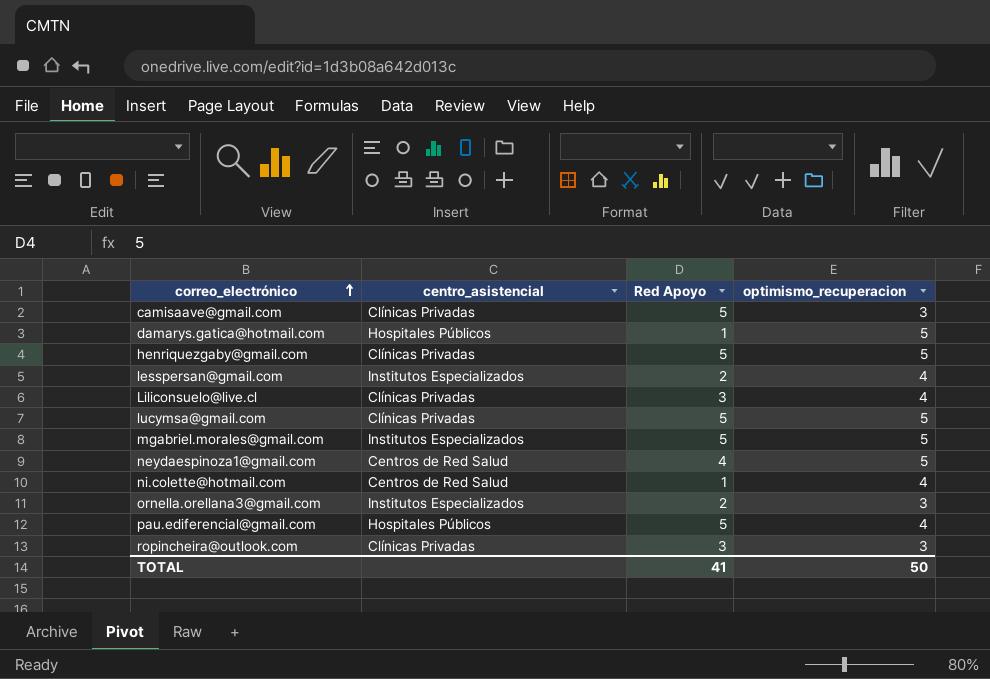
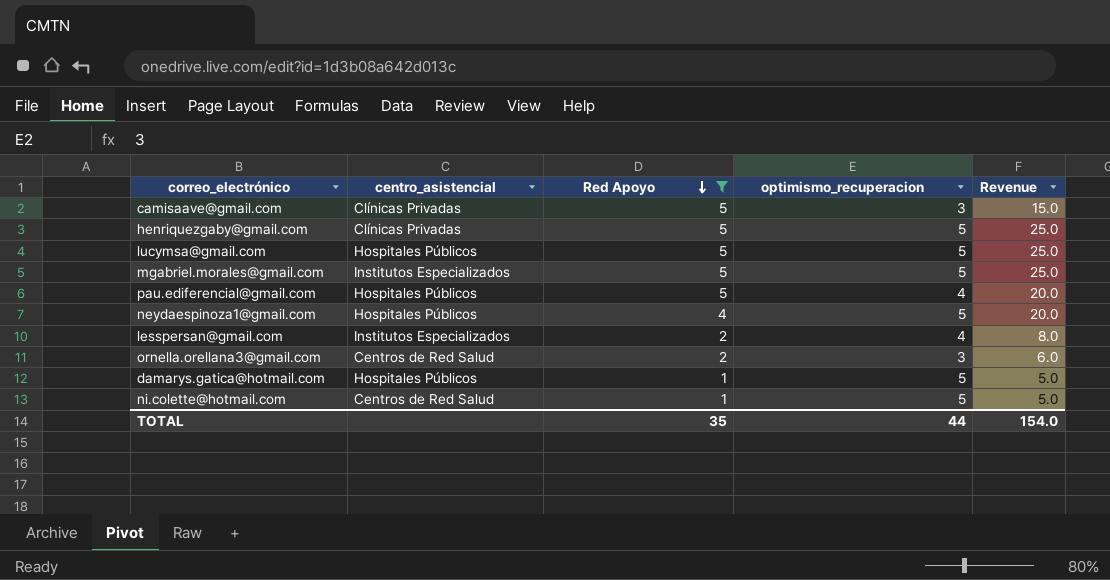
filter: none -> Red Apoyo != 3
row order: correo_electrónico ascending -> Red Apoyo descending
column Revenue | formula: none -> [Red Apoyo] * [optimismo_recuperacion]
lucymsa@gmail.com | centro_asistencial: Clínicas Privadas -> Hospitales Públicos
neydaespinoza1@gmail.com | centro_asistencial: Centros de Red Salud -> Hospitales Públicos
ornella.orellana3@gmail.com | centro_asistencial: Institutos Especializados -> Centros de Red Salud
ni.colette@hotmail.com | optimismo_recuperacion: 4 -> 5
TOTAL | Red Apoyo: 41 -> 35
TOTAL | optimismo_recuperacion: 50 -> 44

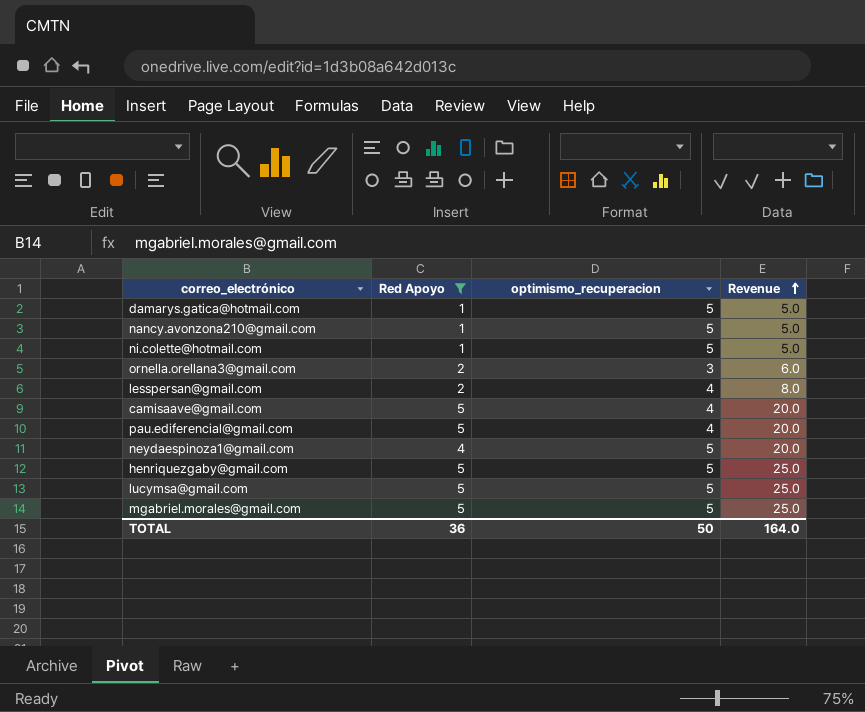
row order: Red Apoyo descending -> Revenue ascending
column centro_asistencial | position: 2 -> none
row nancy.avonzona210@gmail.com: none -> 1 | 5 | 5.0
camisaave@gmail.com | optimismo_recuperacion: 3 -> 4
camisaave@gmail.com | Revenue: 15.0 -> 20.0
TOTAL | Red Apoyo: 35 -> 36
TOTAL | optimismo_recuperacion: 44 -> 50
TOTAL | Revenue: 154.0 -> 164.0

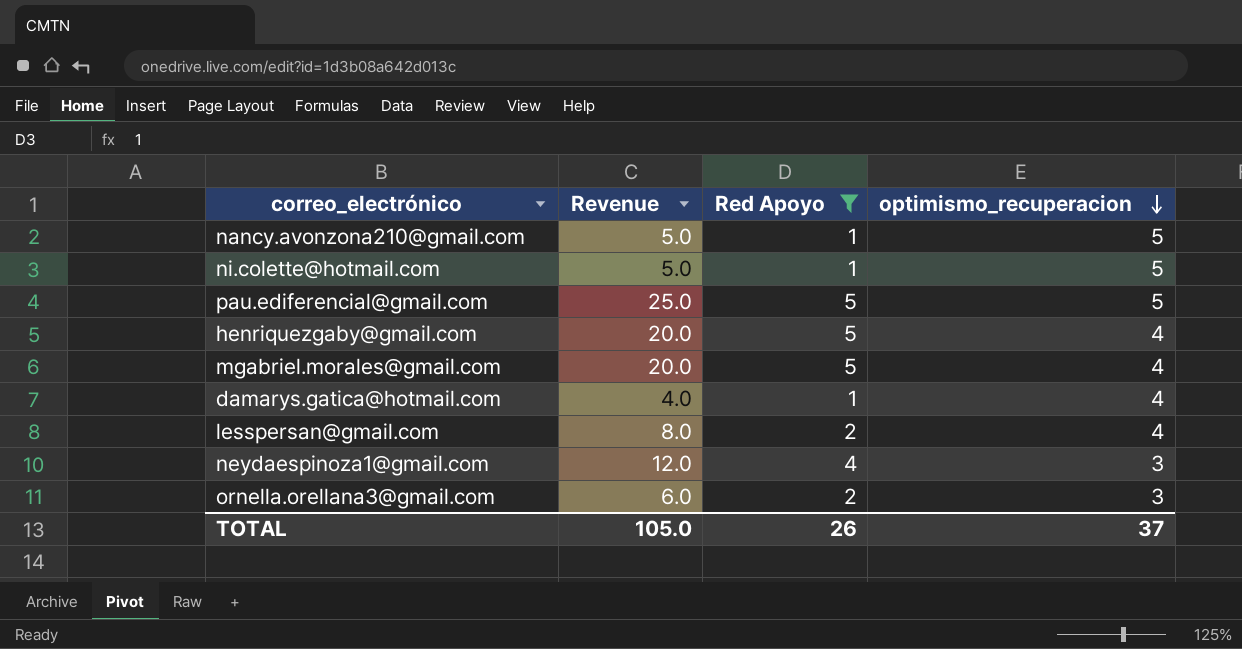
row order: Revenue ascending -> optimismo_recuperacion descending
column Revenue | position: 4 -> 2
row camisaave@gmail.com: 5 | 4 | 20.0 -> none
row lucymsa@gmail.com: 5 | 5 | 25.0 -> none
pau.ediferencial@gmail.com | Revenue: 20.0 -> 25.0
pau.ediferencial@gmail.com | optimismo_recuperacion: 4 -> 5
henriquezgaby@gmail.com | Revenue: 25.0 -> 20.0
henriquezgaby@gmail.com | optimismo_recuperacion: 5 -> 4
mgabriel.morales@gmail.com | Revenue: 25.0 -> 20.0
mgabriel.morales@gmail.com | optimismo_recuperacion: 5 -> 4
damarys.gatica@hotmail.com | Revenue: 5.0 -> 4.0
damarys.gatica@hotmail.com | optimismo_recuperacion: 5 -> 4
neydaespinoza1@gmail.com | Revenue: 20.0 -> 12.0
neydaespinoza1@gmail.com | optimismo_recuperacion: 5 -> 3
TOTAL | Revenue: 164.0 -> 105.0
TOTAL | Red Apoyo: 36 -> 26
TOTAL | optimismo_recuperacion: 50 -> 37

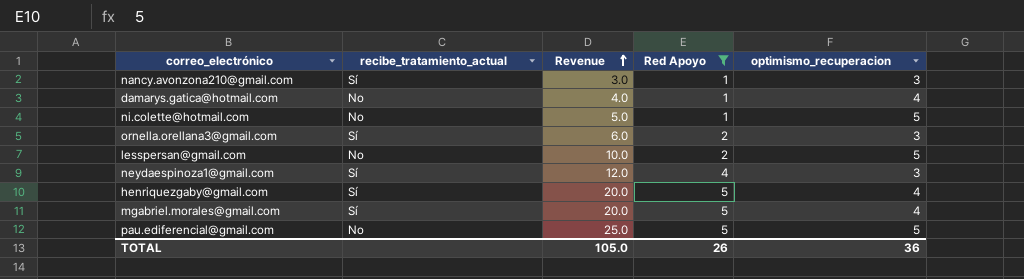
row order: optimismo_recuperacion descending -> Revenue ascending
column recibe_tratamiento_actual | position: none -> 2
nancy.avonzona210@gmail.com | Revenue: 5.0 -> 3.0
nancy.avonzona210@gmail.com | optimismo_recuperacion: 5 -> 3
lesspersan@gmail.com | Revenue: 8.0 -> 10.0
lesspersan@gmail.com | optimismo_recuperacion: 4 -> 5
TOTAL | optimismo_recuperacion: 37 -> 36

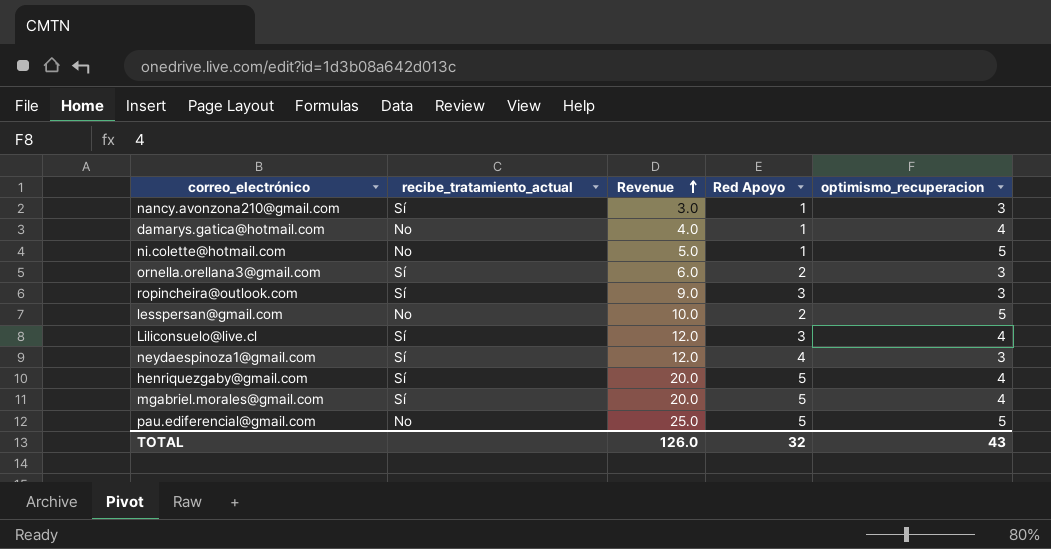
filter: Red Apoyo != 3 -> none
TOTAL | Revenue: 105.0 -> 126.0
TOTAL | Red Apoyo: 26 -> 32
TOTAL | optimismo_recuperacion: 36 -> 43

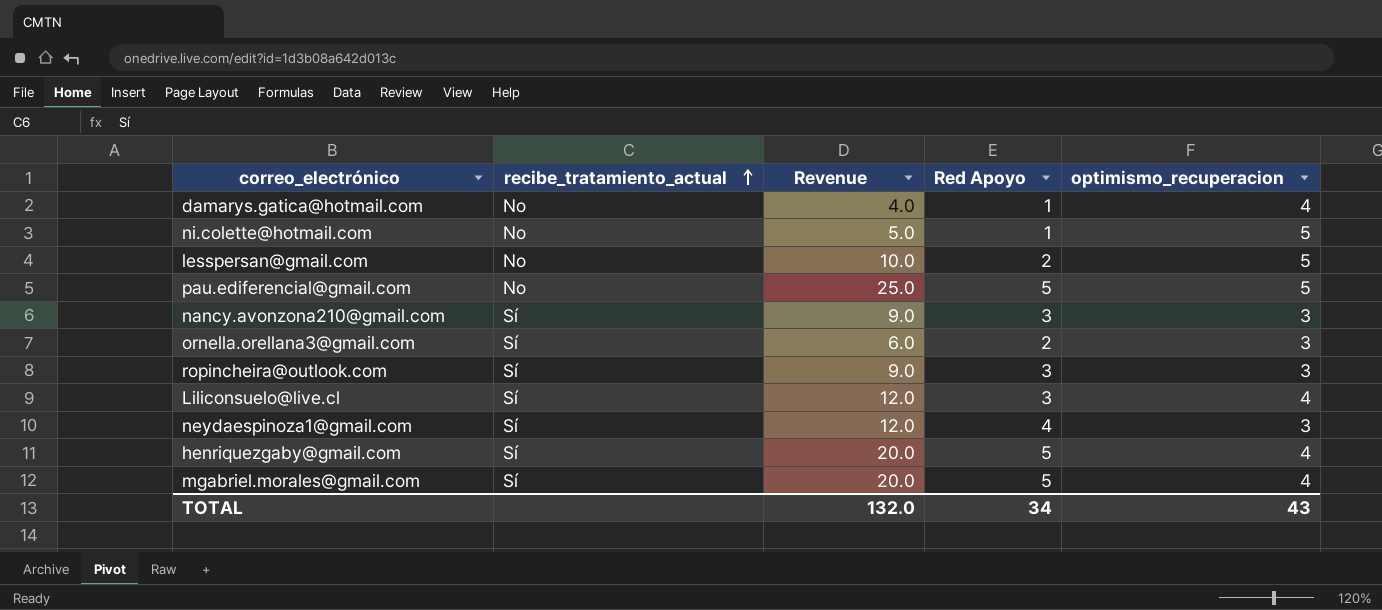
row order: Revenue ascending -> recibe_tratamiento_actual ascending
nancy.avonzona210@gmail.com | Revenue: 3.0 -> 9.0
nancy.avonzona210@gmail.com | Red Apoyo: 1 -> 3
TOTAL | Revenue: 126.0 -> 132.0
TOTAL | Red Apoyo: 32 -> 34

